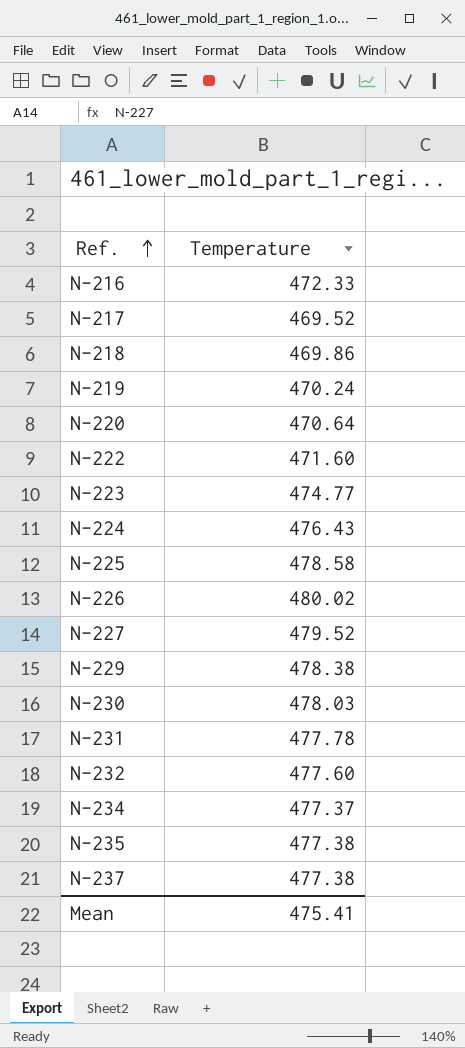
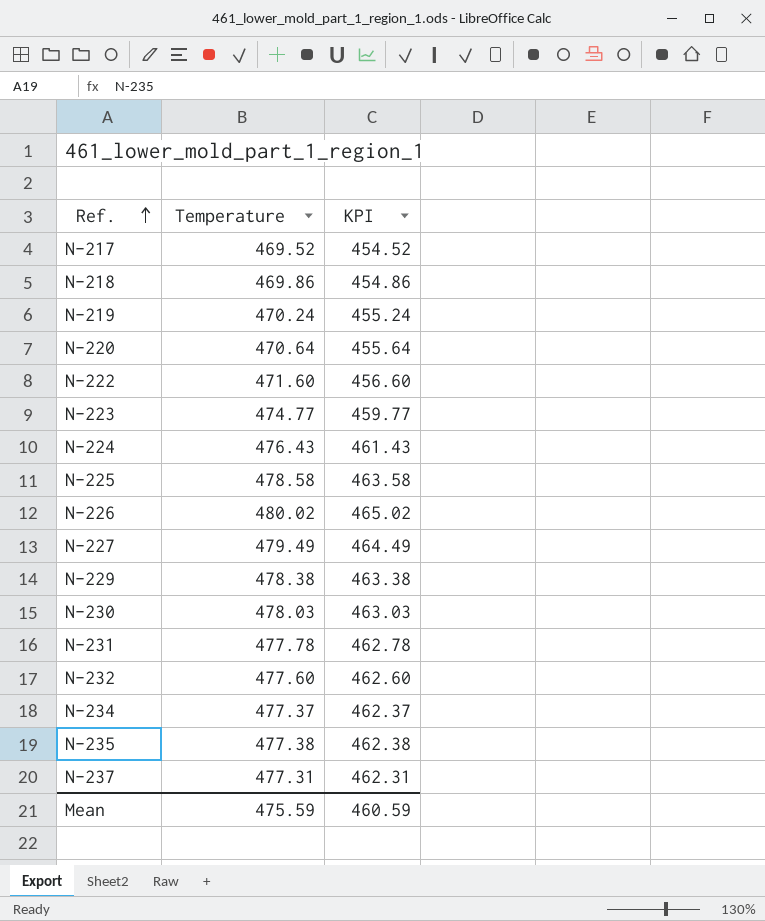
column KPI | formula: none -> [Temperature] - 15
row N-216: 472.33 -> none
N-227 | Temperature: 479.52 -> 479.49
N-237 | Temperature: 477.38 -> 477.31
Mean | Temperature: 475.41 -> 475.59

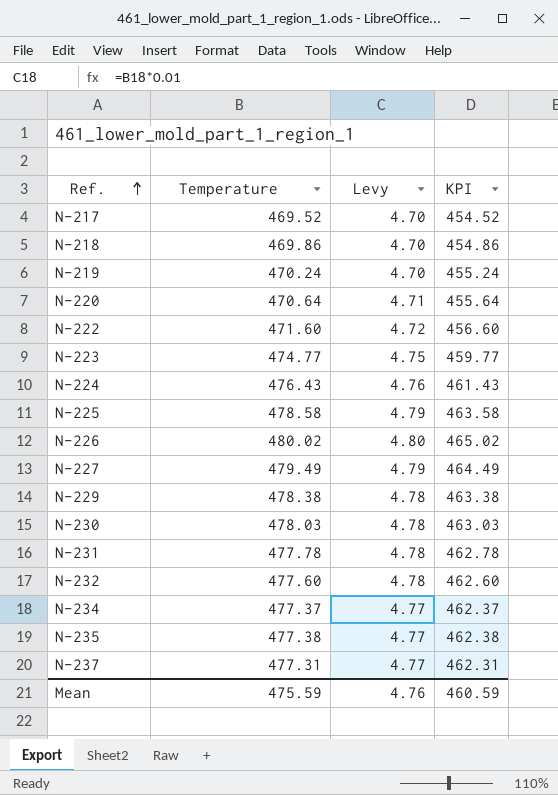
column Levy | formula: none -> [Temperature] * 0.01

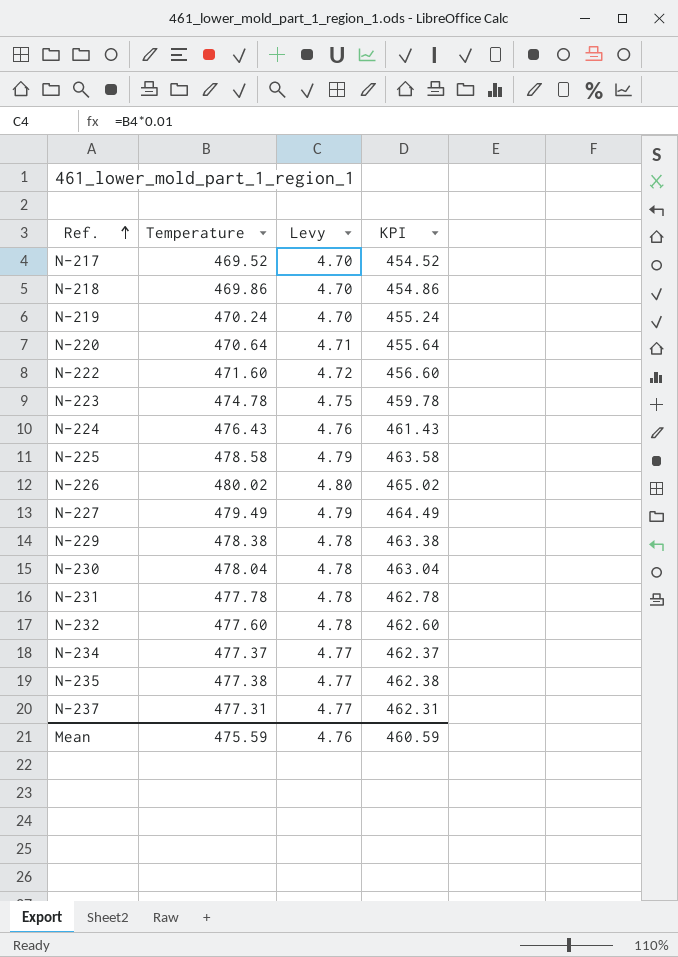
N-223 | Temperature: 474.77 -> 474.78
N-223 | KPI: 459.77 -> 459.78
N-230 | Temperature: 478.03 -> 478.04
N-230 | KPI: 463.03 -> 463.04

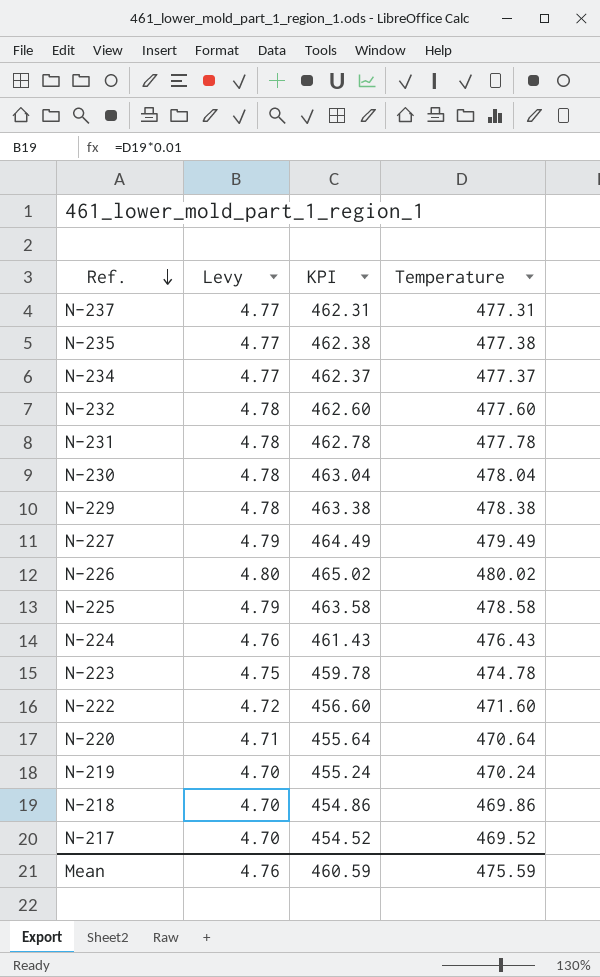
row order: Ref. ascending -> Ref. descending
column Temperature | position: 2 -> 4

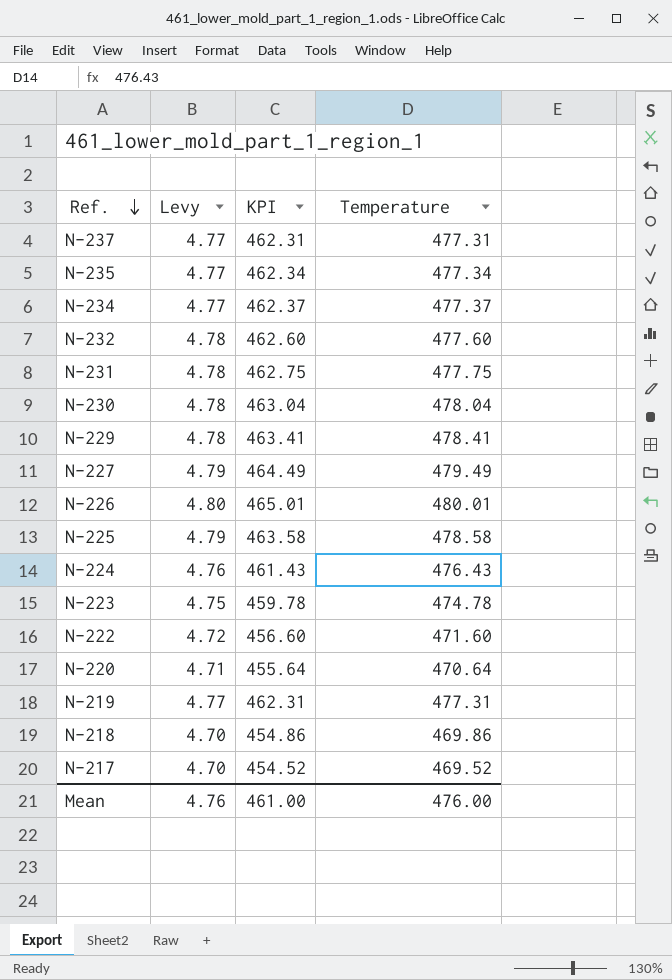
N-235 | KPI: 462.38 -> 462.34
N-235 | Temperature: 477.38 -> 477.34
N-231 | KPI: 462.78 -> 462.75
N-231 | Temperature: 477.78 -> 477.75
N-229 | KPI: 463.38 -> 463.41
N-229 | Temperature: 478.38 -> 478.41
N-226 | KPI: 465.02 -> 465.01
N-226 | Temperature: 480.02 -> 480.01
N-219 | Levy: 4.70 -> 4.77
N-219 | KPI: 455.24 -> 462.31
N-219 | Temperature: 470.24 -> 477.31
Mean | KPI: 460.59 -> 461.00
Mean | Temperature: 475.59 -> 476.00

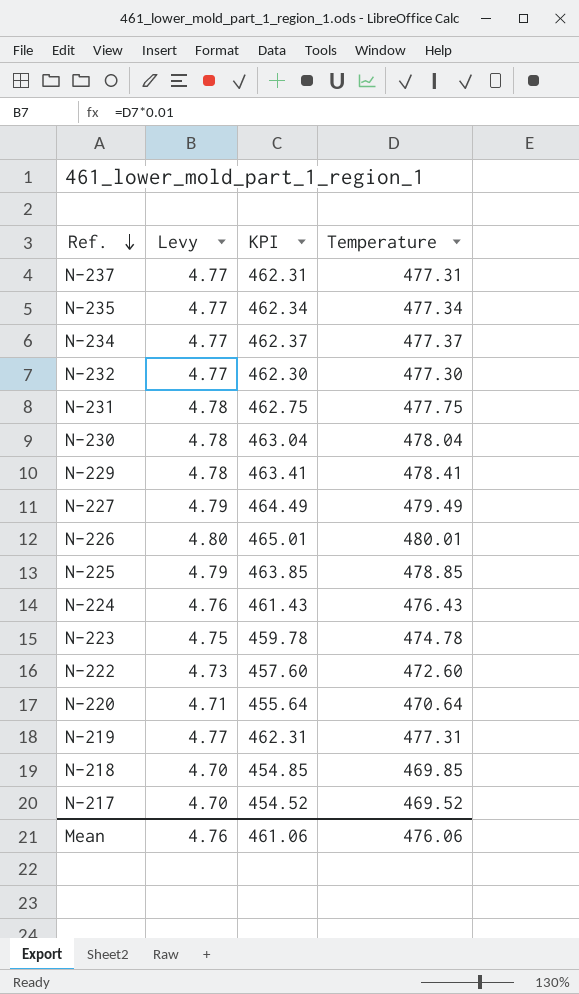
N-232 | Levy: 4.78 -> 4.77
N-232 | KPI: 462.60 -> 462.30
N-232 | Temperature: 477.60 -> 477.30
N-225 | KPI: 463.58 -> 463.85
N-225 | Temperature: 478.58 -> 478.85
N-222 | Levy: 4.72 -> 4.73
N-222 | KPI: 456.60 -> 457.60
N-222 | Temperature: 471.60 -> 472.60
N-218 | KPI: 454.86 -> 454.85
N-218 | Temperature: 469.86 -> 469.85
Mean | KPI: 461.00 -> 461.06
Mean | Temperature: 476.00 -> 476.06

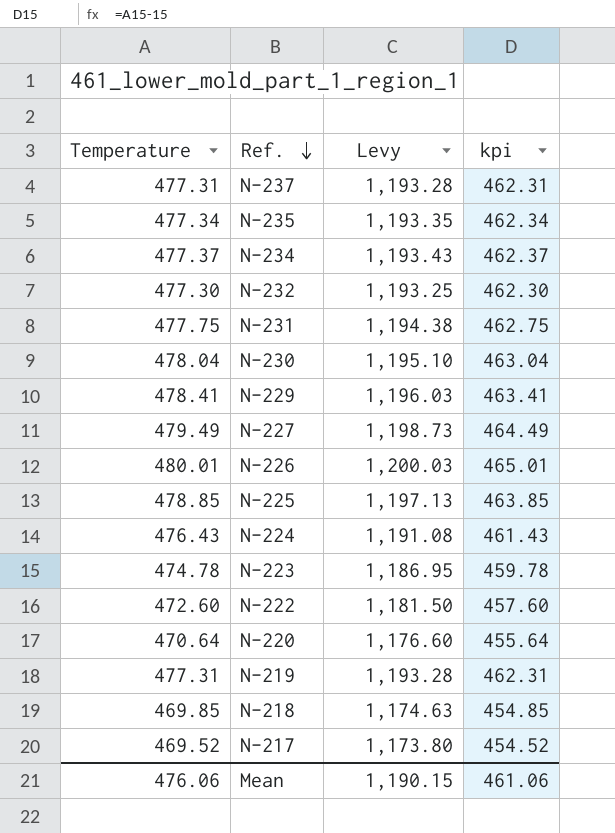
column Temperature | position: 4 -> 1
column Levy | formula: [Temperature] * 0.01 -> [Temperature] * 2.5
column name: KPI -> kpi
Mean | Levy: 4.76 -> 1,190.15

